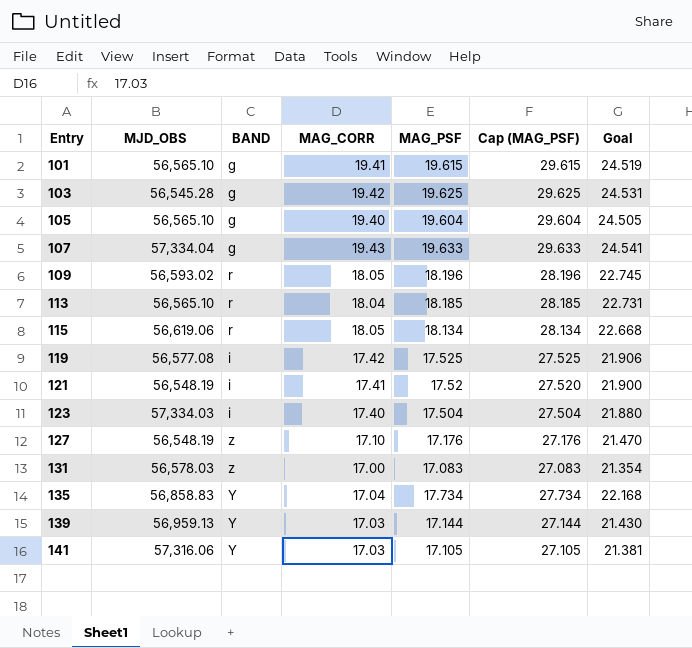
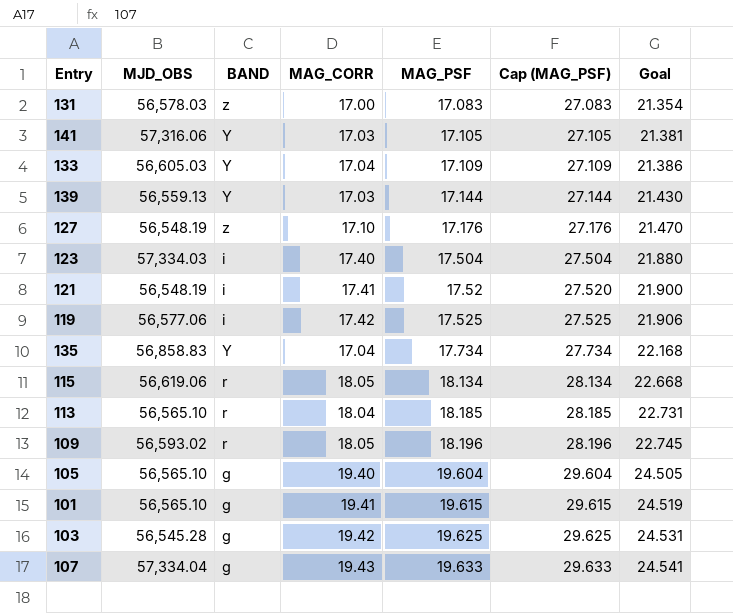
row order: Entry ascending -> MAG_PSF ascending
row 133: none -> 56,605.03 | Y | 17.04 | 17.109 | 27.109 | 21.386
139 | MJD_OBS: 56,959.13 -> 56,559.13
119 | MJD_OBS: 56,577.08 -> 56,577.06

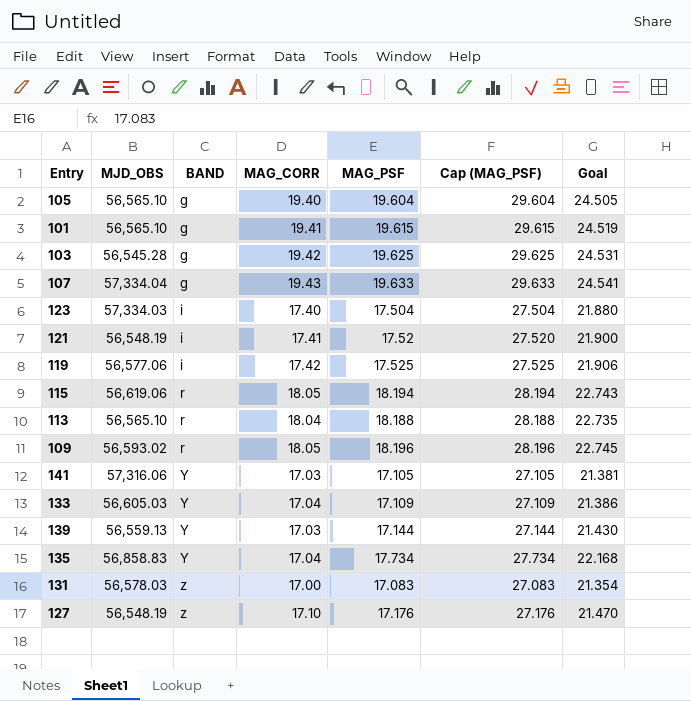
row order: MAG_PSF ascending -> BAND ascending
115 | MAG_PSF: 18.134 -> 18.194
115 | Cap (MAG_PSF): 28.134 -> 28.194
115 | Goal: 22.668 -> 22.743
113 | MAG_PSF: 18.185 -> 18.188
113 | Cap (MAG_PSF): 28.185 -> 28.188
113 | Goal: 22.731 -> 22.735

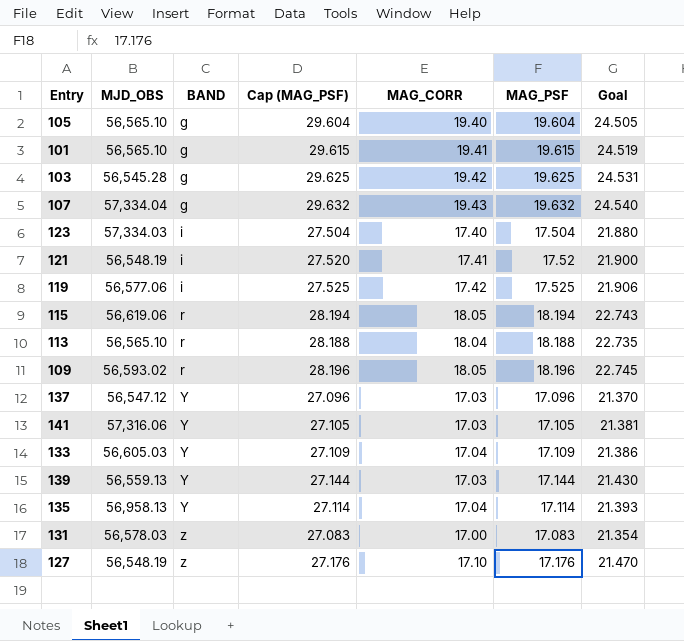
column Cap (MAG_PSF) | position: 6 -> 4
107 | Cap (MAG_PSF): 29.633 -> 29.632
107 | MAG_PSF: 19.633 -> 19.632
107 | Goal: 24.541 -> 24.540
row 137: none -> 56,547.12 | Y | 27.096 | 17.03 | 17.096 | 21.370
135 | MJD_OBS: 56,858.83 -> 56,958.13
135 | Cap (MAG_PSF): 27.734 -> 27.114
135 | MAG_PSF: 17.734 -> 17.114
135 | Goal: 22.168 -> 21.393

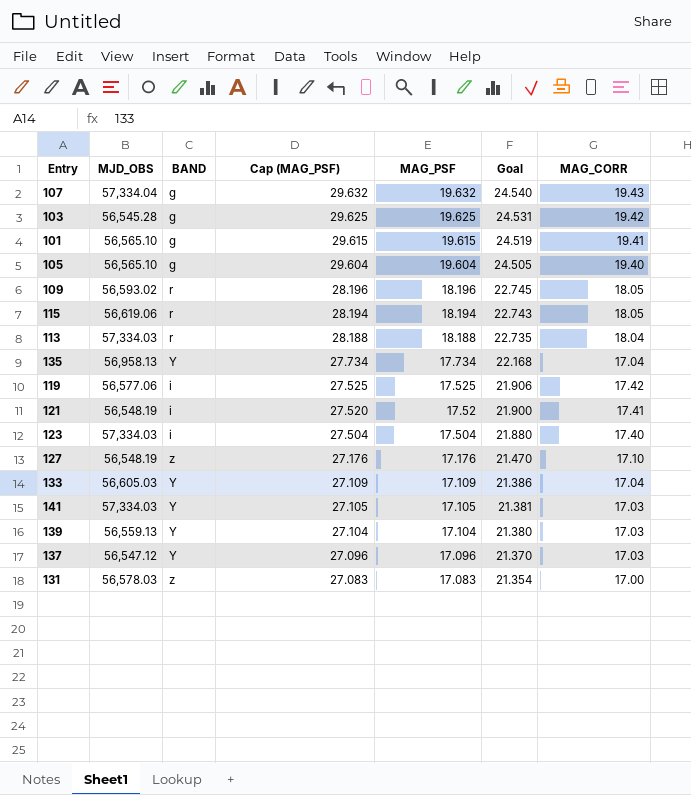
row order: BAND ascending -> Cap (MAG_PSF) descending
column MAG_CORR | position: 5 -> 7
113 | MJD_OBS: 56,565.10 -> 57,334.03
135 | Cap (MAG_PSF): 27.114 -> 27.734
135 | MAG_PSF: 17.114 -> 17.734
135 | Goal: 21.393 -> 22.168
141 | MJD_OBS: 57,316.06 -> 57,334.03
139 | Cap (MAG_PSF): 27.144 -> 27.104
139 | MAG_PSF: 17.144 -> 17.104
139 | Goal: 21.430 -> 21.380

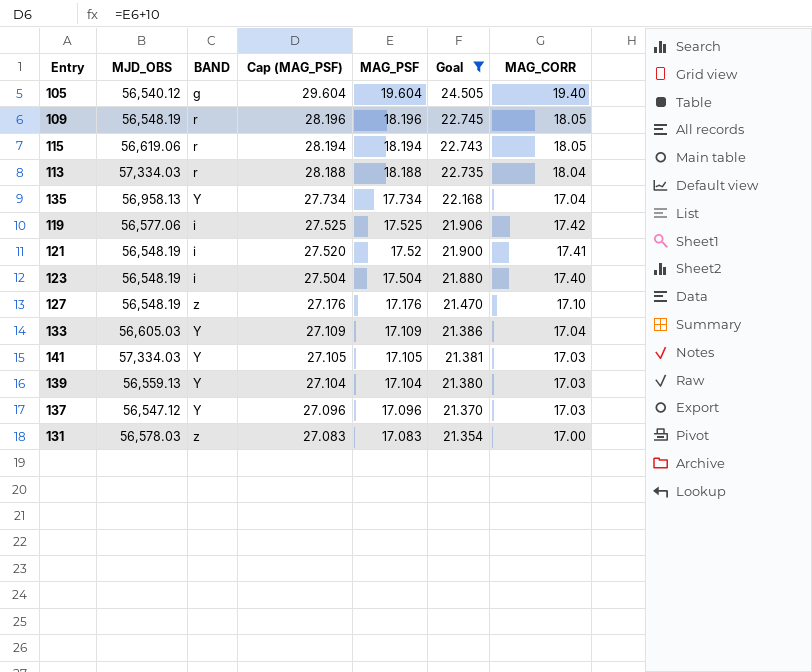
filter: none -> Goal <= 24.505
105 | MJD_OBS: 56,565.10 -> 56,540.12
109 | MJD_OBS: 56,593.02 -> 56,548.19
123 | MJD_OBS: 57,334.03 -> 56,548.19

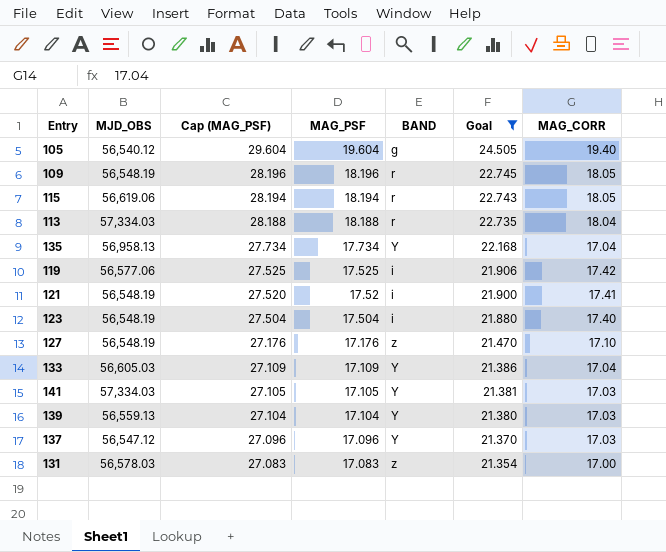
column BAND | position: 3 -> 5

